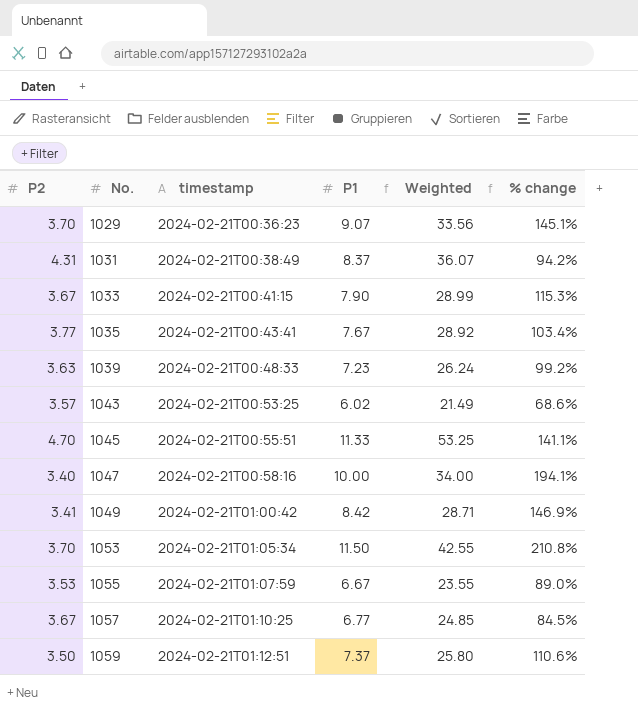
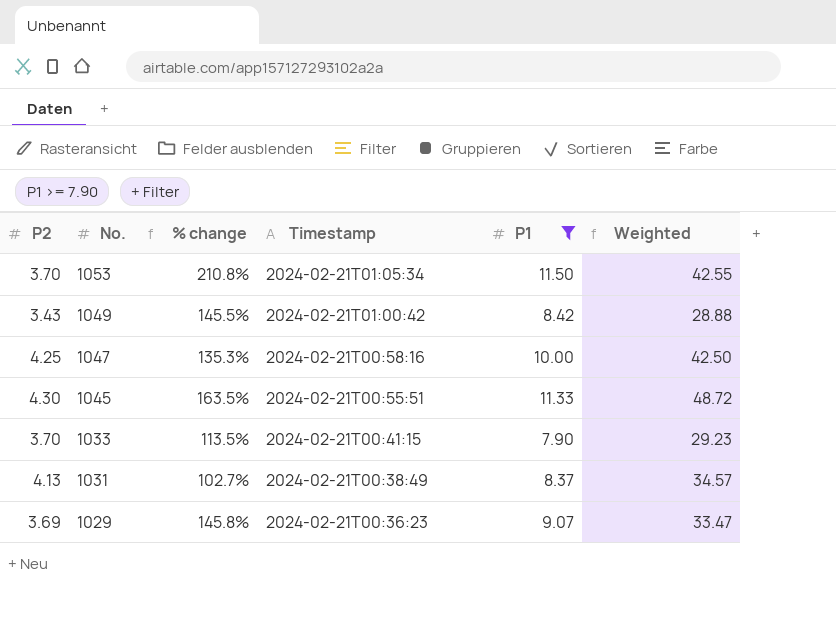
filter: none -> P1 >= 7.90
row order: No. ascending -> No. descending
column % change | position: 6 -> 3
column name: timestamp -> Timestamp
1049 | P2: 3.41 -> 3.43
1049 | % change: 146.9% -> 145.5%
1049 | Weighted: 28.71 -> 28.88
1047 | P2: 3.40 -> 4.25
1047 | % change: 194.1% -> 135.3%
1047 | Weighted: 34.00 -> 42.50
1045 | P2: 4.70 -> 4.30
1045 | % change: 141.1% -> 163.5%
1045 | Weighted: 53.25 -> 48.72
1033 | P2: 3.67 -> 3.70
1033 | % change: 115.3% -> 113.5%
1033 | Weighted: 28.99 -> 29.23
1031 | P2: 4.31 -> 4.13
1031 | % change: 94.2% -> 102.7%
1031 | Weighted: 36.07 -> 34.57
1029 | P2: 3.70 -> 3.69
1029 | % change: 145.1% -> 145.8%
1029 | Weighted: 33.56 -> 33.47

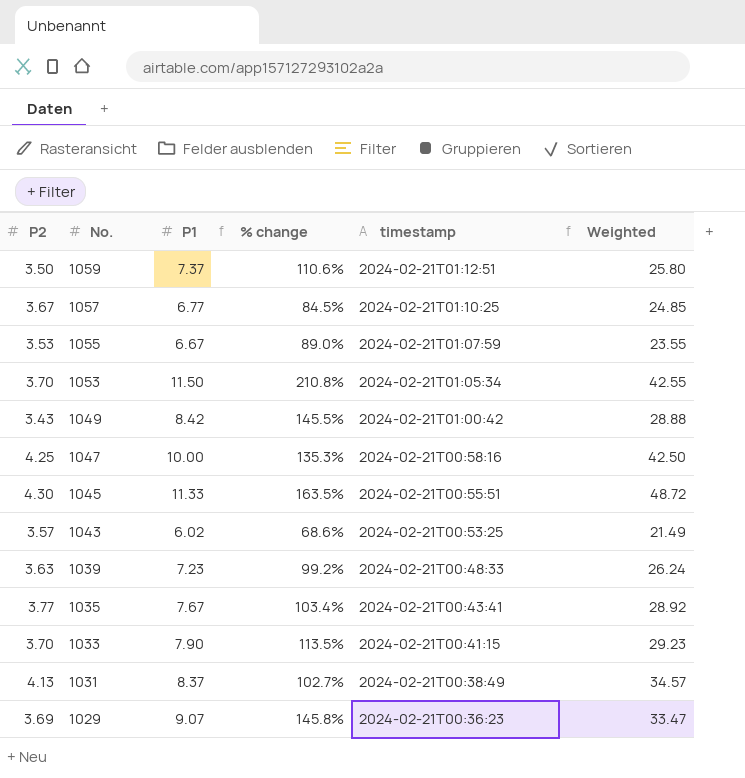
filter: P1 >= 7.90 -> none
column P1 | position: 5 -> 3
column name: Timestamp -> timestamp

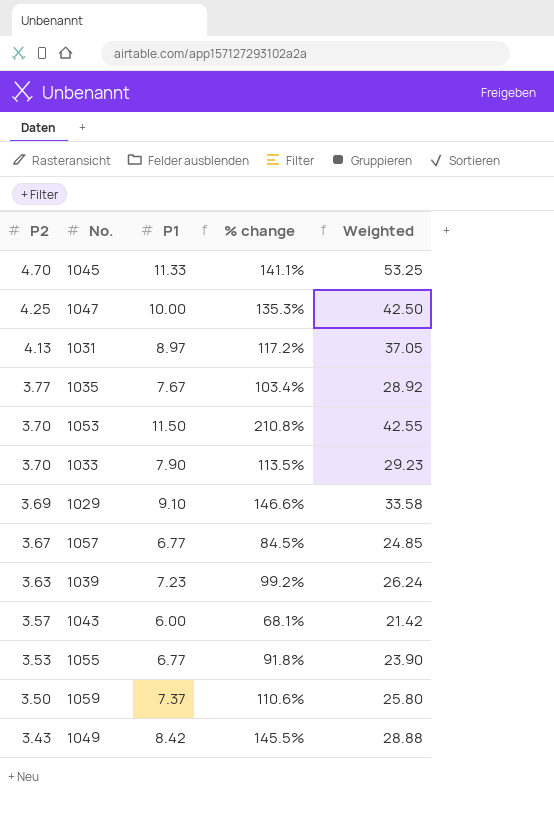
row order: No. descending -> P2 descending
column timestamp | position: 5 -> none
1045 | P2: 4.30 -> 4.70
1045 | % change: 163.5% -> 141.1%
1045 | Weighted: 48.72 -> 53.25
1031 | P1: 8.37 -> 8.97
1031 | % change: 102.7% -> 117.2%
1031 | Weighted: 34.57 -> 37.05
1029 | P1: 9.07 -> 9.10
1029 | % change: 145.8% -> 146.6%
1029 | Weighted: 33.47 -> 33.58
1043 | P1: 6.02 -> 6.00
1043 | % change: 68.6% -> 68.1%
1043 | Weighted: 21.49 -> 21.42
1055 | P1: 6.67 -> 6.77
1055 | % change: 89.0% -> 91.8%
1055 | Weighted: 23.55 -> 23.90

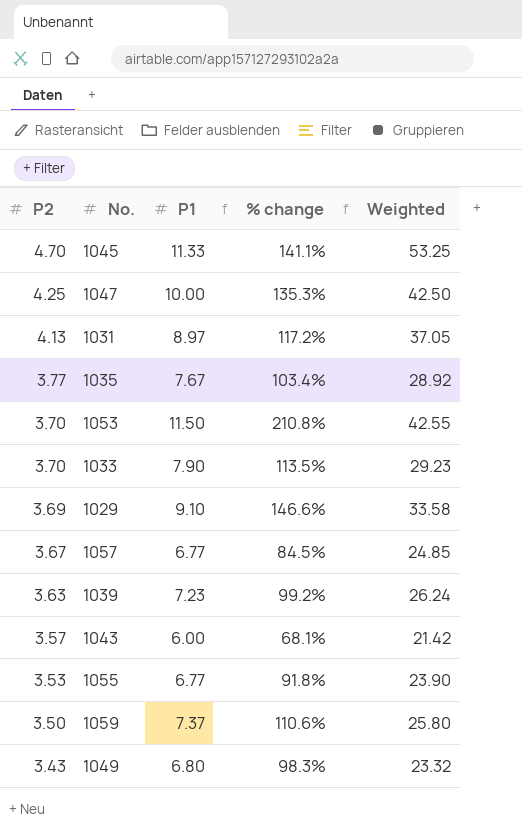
1049 | P1: 8.42 -> 6.80
1049 | % change: 145.5% -> 98.3%
1049 | Weighted: 28.88 -> 23.32

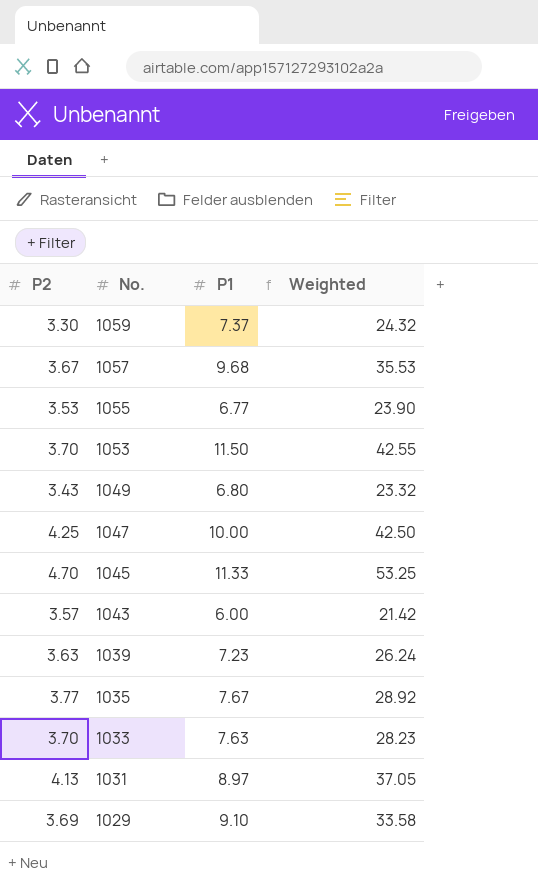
row order: P2 descending -> No. descending
column % change | formula: ([P1] - [P2]) / [P2] -> none
1059 | P2: 3.50 -> 3.30
1059 | Weighted: 25.80 -> 24.32
1057 | P1: 6.77 -> 9.68
1057 | Weighted: 24.85 -> 35.53
1033 | P1: 7.90 -> 7.63
1033 | Weighted: 29.23 -> 28.23

